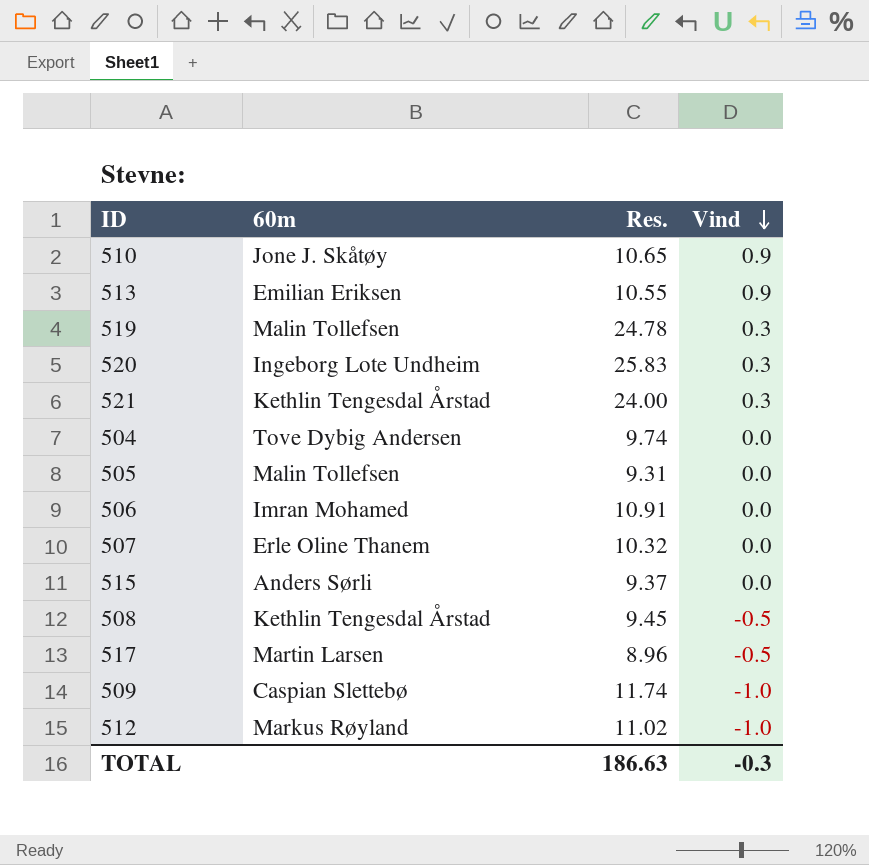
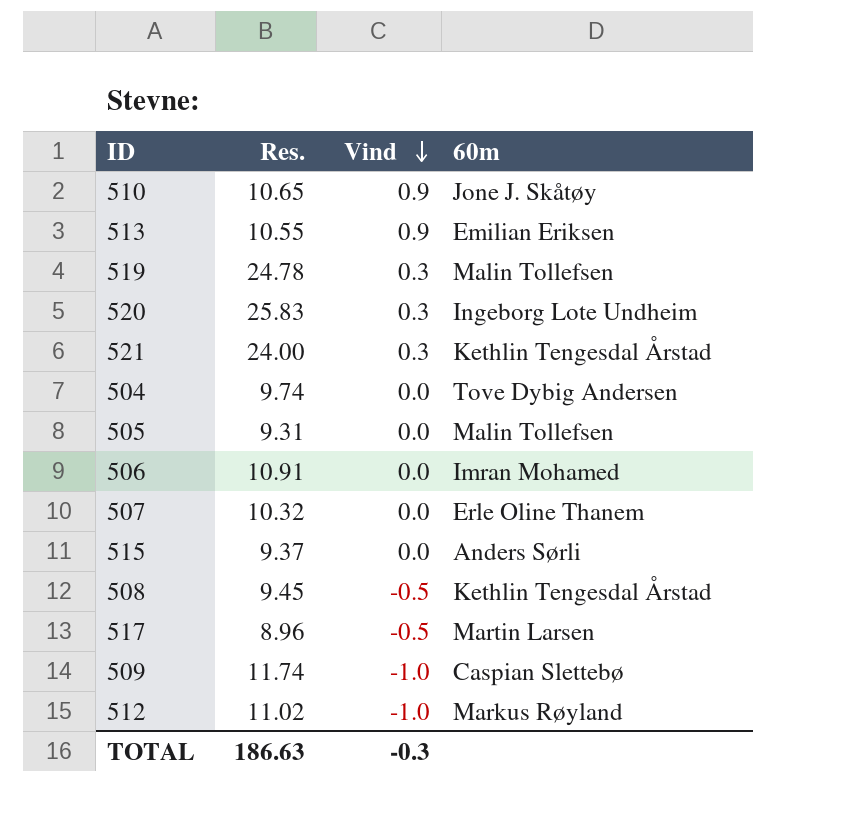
column 60m | position: 2 -> 4

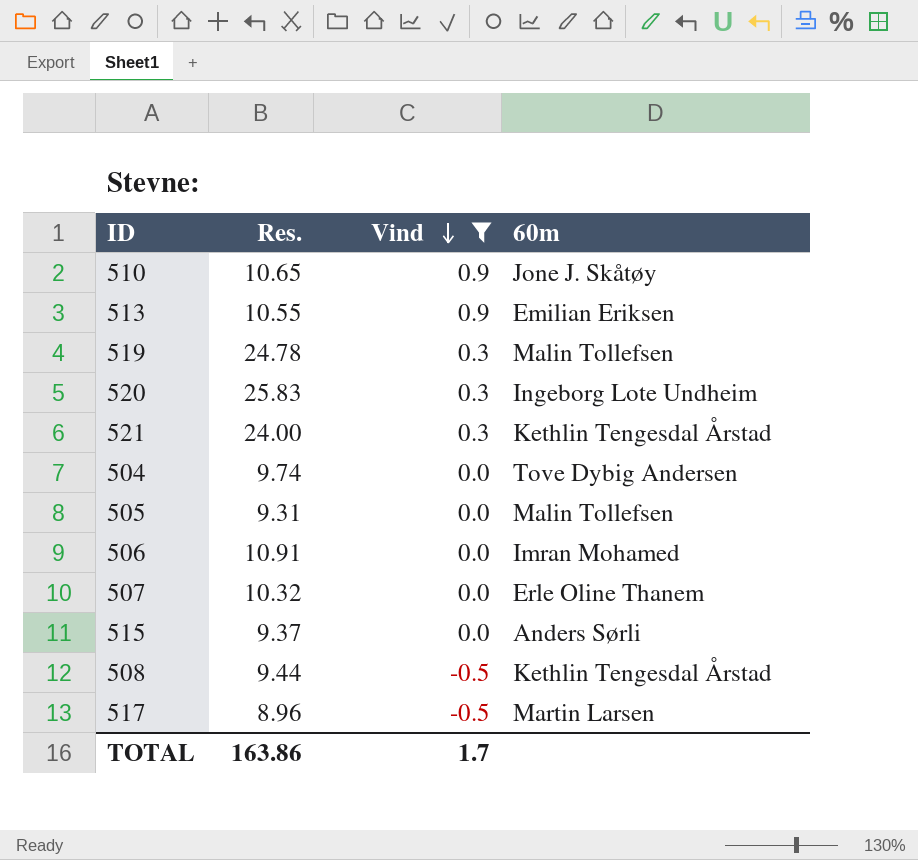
filter: none -> Vind != -1.0
508 | Res.: 9.45 -> 9.44
TOTAL | Res.: 186.63 -> 163.86
TOTAL | Vind: -0.3 -> 1.7

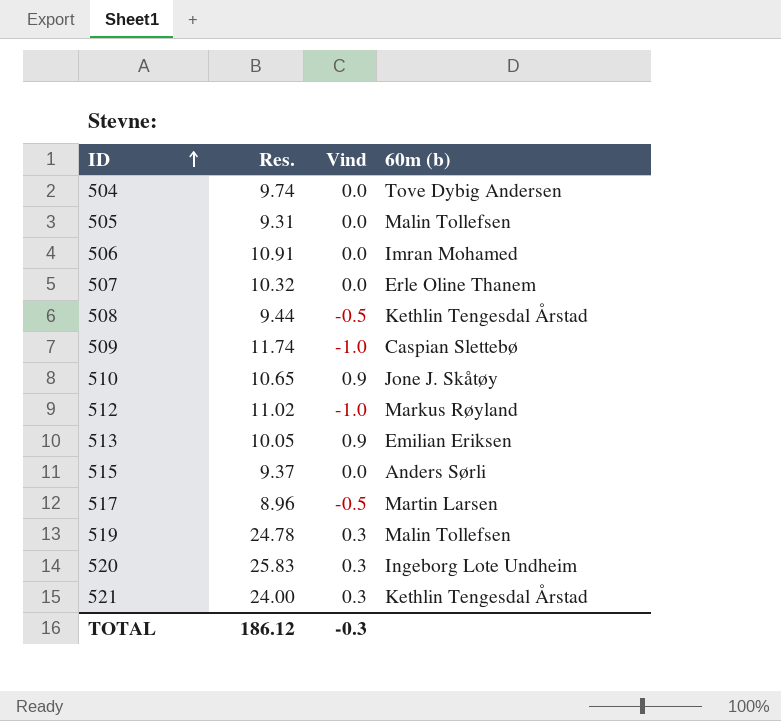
filter: Vind != -1.0 -> none
row order: Vind descending -> ID ascending
column name: 60m -> 60m (b)
513 | Res.: 10.55 -> 10.05
TOTAL | Res.: 163.86 -> 186.12
TOTAL | Vind: 1.7 -> -0.3

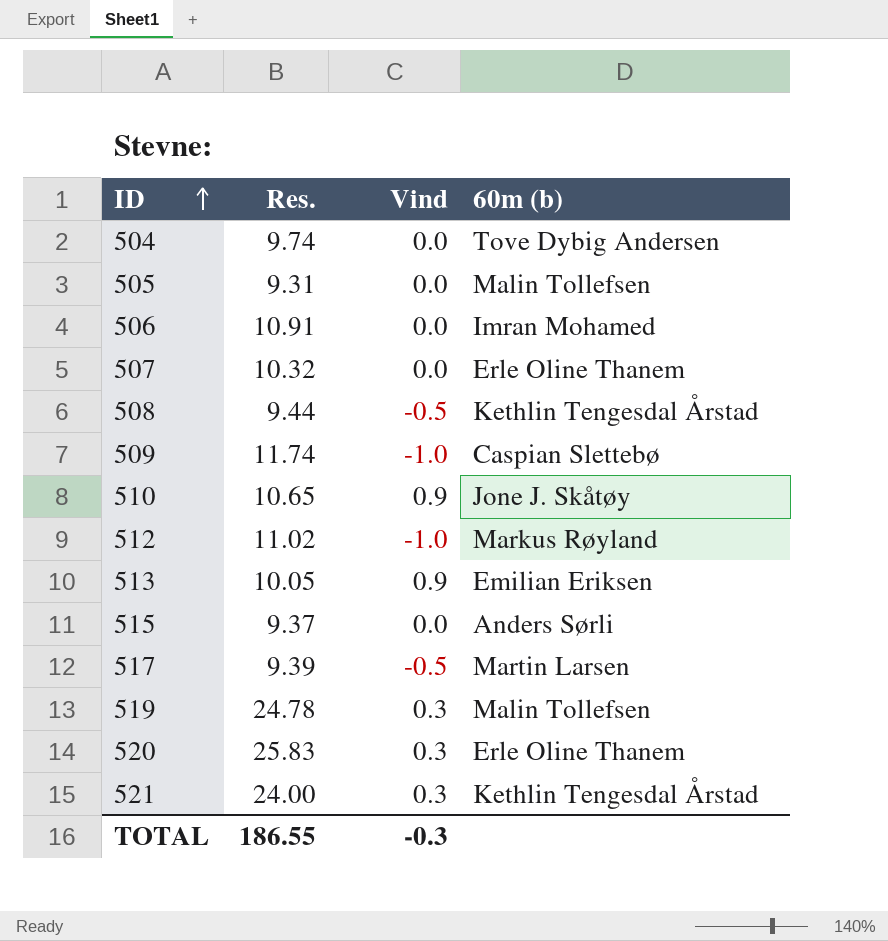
517 | Res.: 8.96 -> 9.39
520 | 60m (b): Ingeborg Lote Undheim -> Erle Oline Thanem
TOTAL | Res.: 186.12 -> 186.55

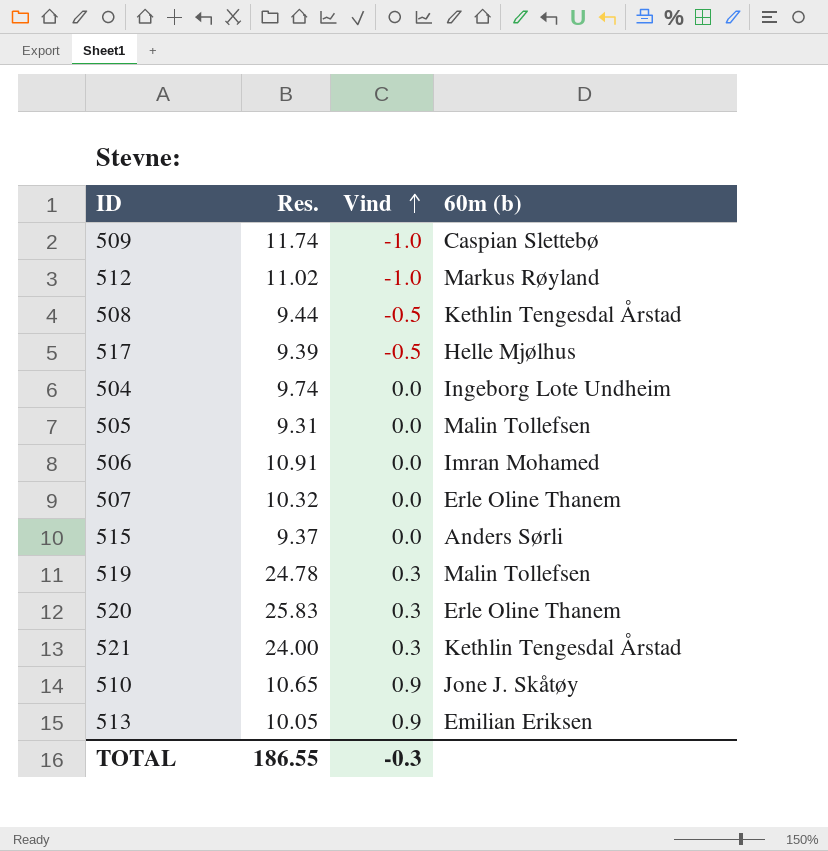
row order: ID ascending -> Vind ascending
517 | 60m (b): Martin Larsen -> Helle Mjølhus
504 | 60m (b): Tove Dybig Andersen -> Ingeborg Lote Undheim

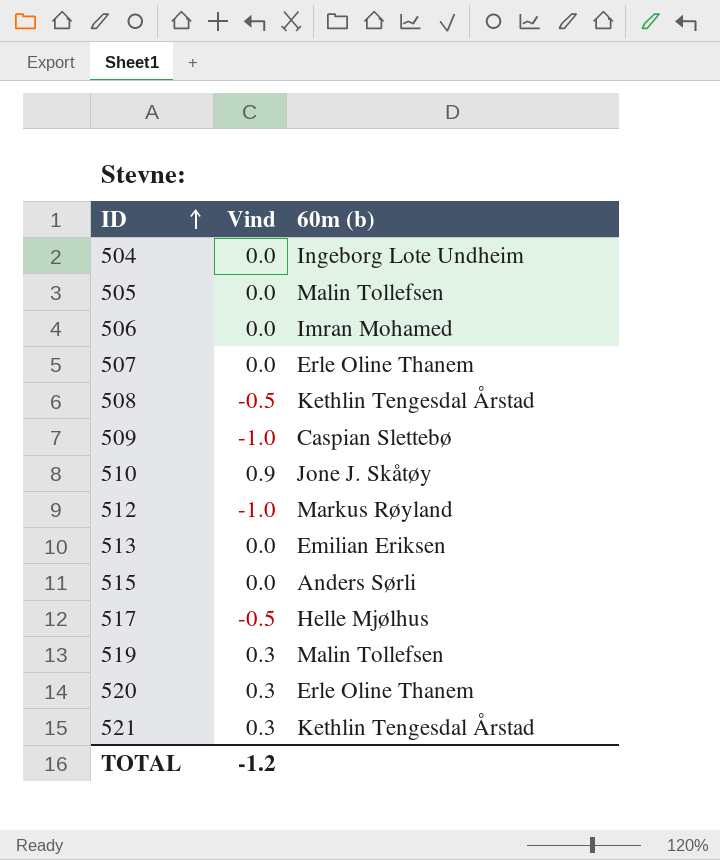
row order: Vind ascending -> ID ascending
column Res. | position: 2 -> none
513 | Vind: 0.9 -> 0.0
TOTAL | Vind: -0.3 -> -1.2

